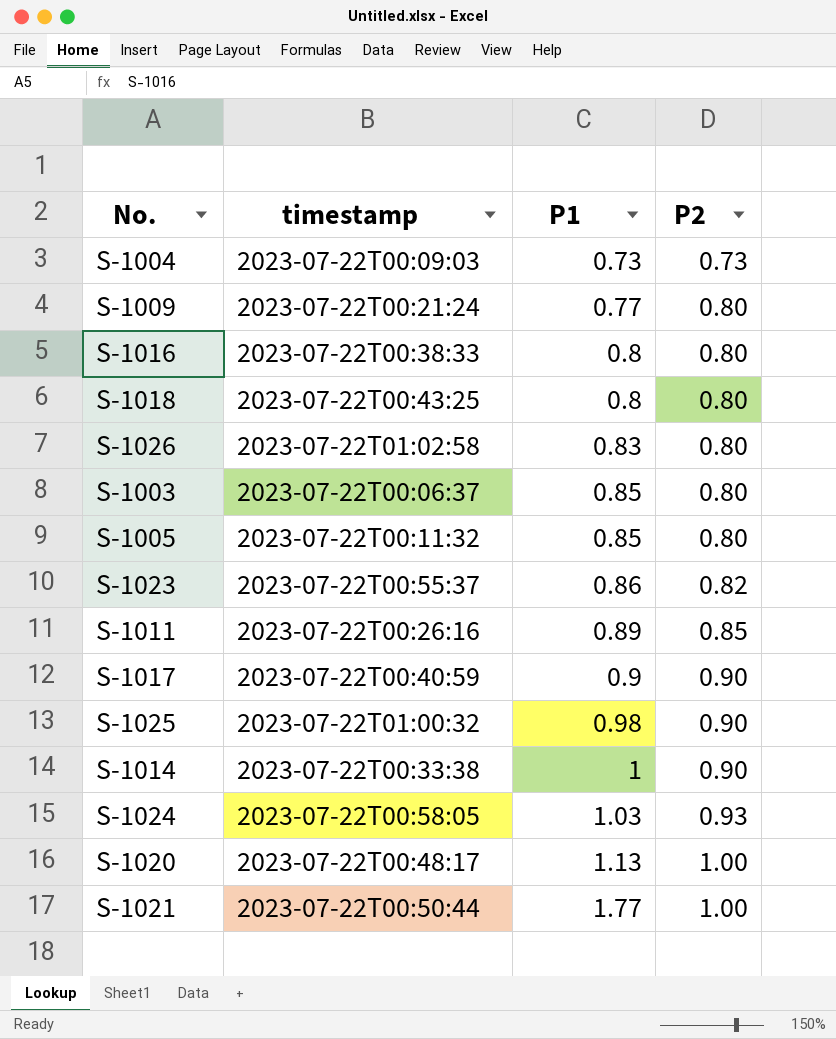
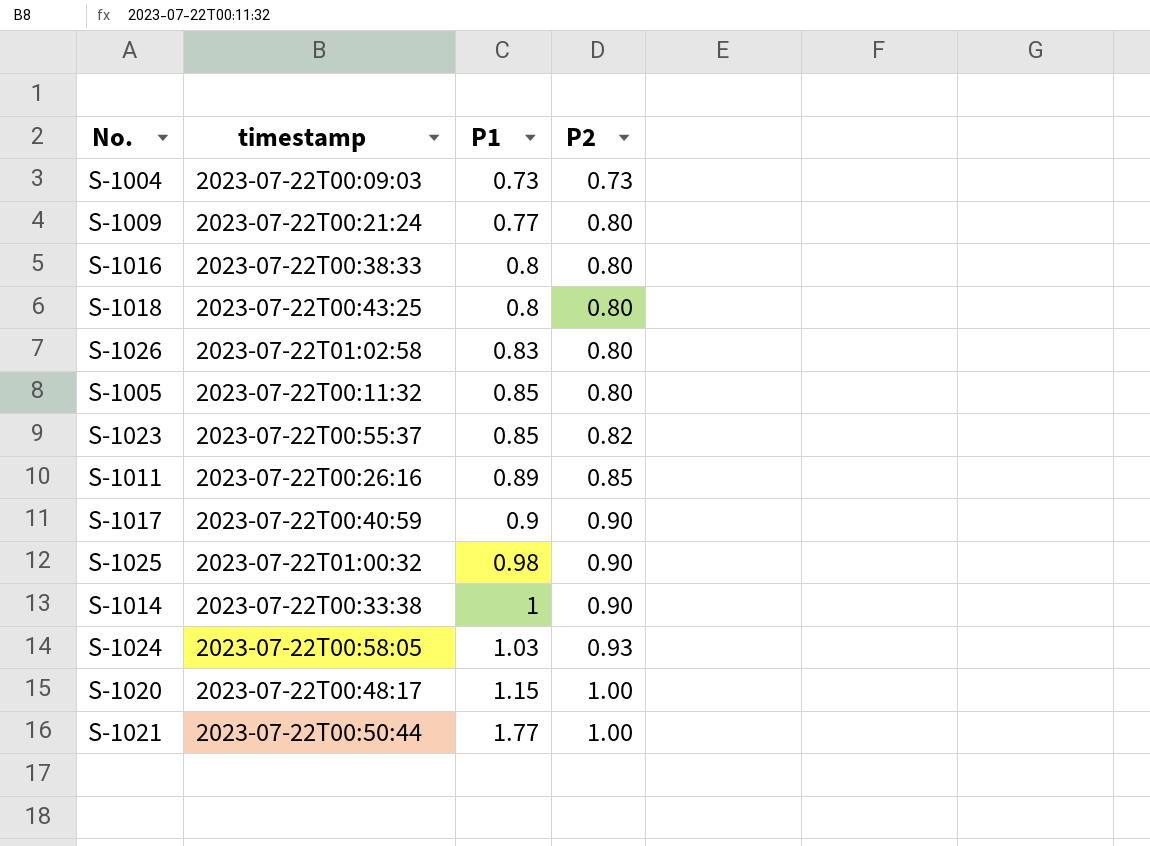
row S-1003: 2023-07-22T00:06:37 | 0.85 | 0.80 -> none
S-1023 | P1: 0.86 -> 0.85
S-1020 | P1: 1.13 -> 1.15

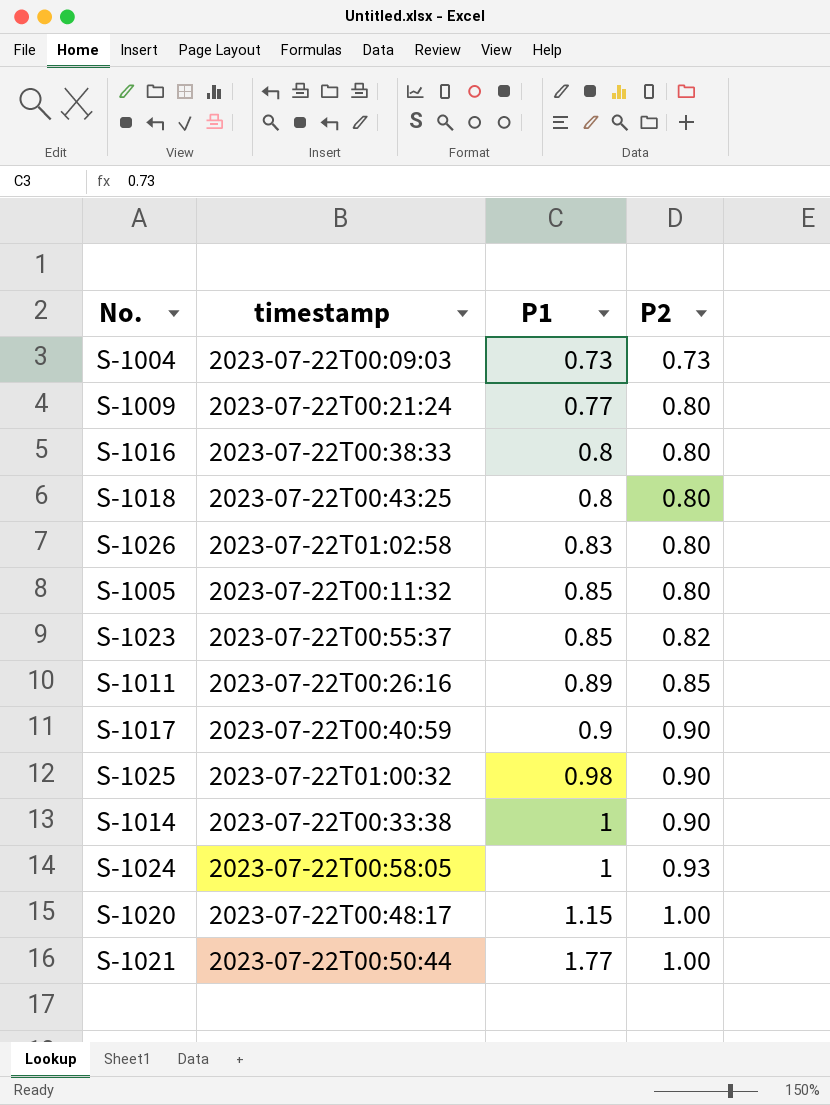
S-1024 | P1: 1.03 -> 1

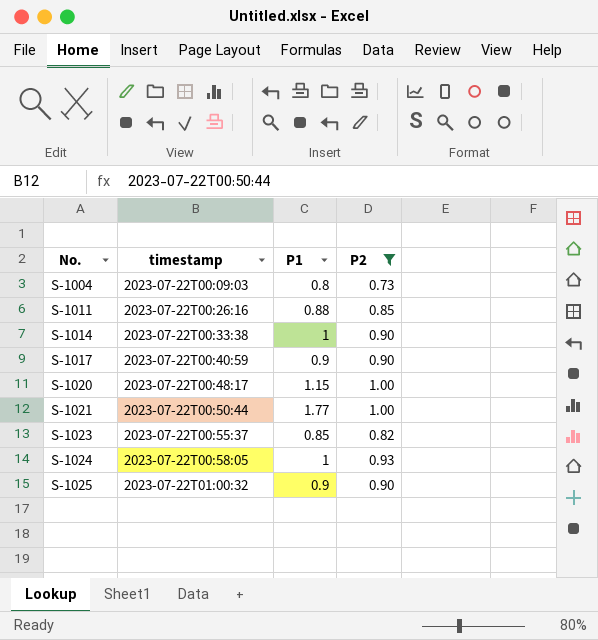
filter: none -> P2 != 0.80
row order: P1 ascending -> No. ascending
S-1004 | P1: 0.73 -> 0.8
S-1011 | P1: 0.89 -> 0.88
S-1025 | P1: 0.98 -> 0.9

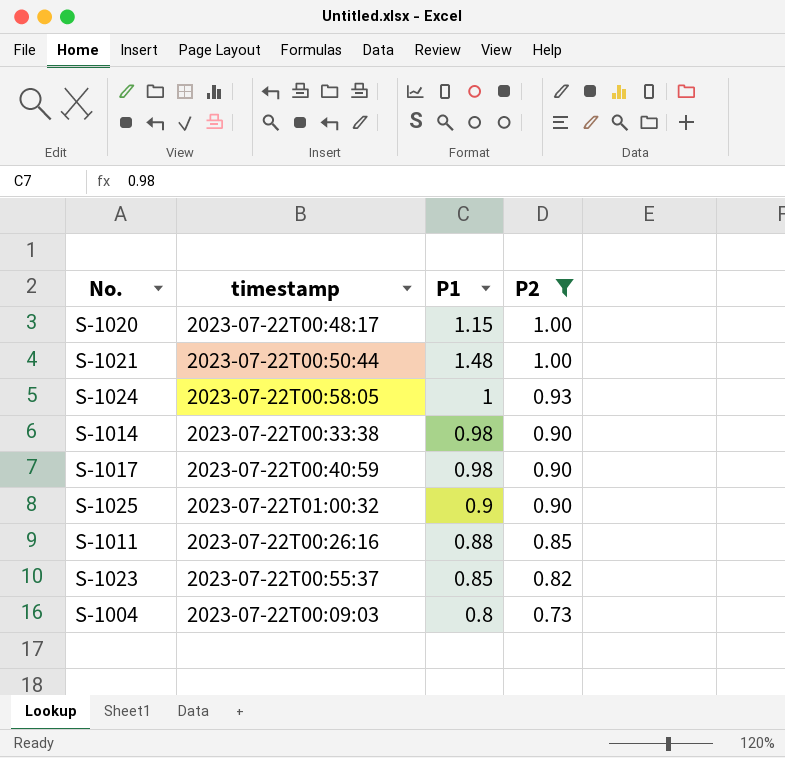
row order: No. ascending -> P2 descending
S-1021 | P1: 1.77 -> 1.48
S-1014 | P1: 1 -> 0.98
S-1017 | P1: 0.9 -> 0.98

